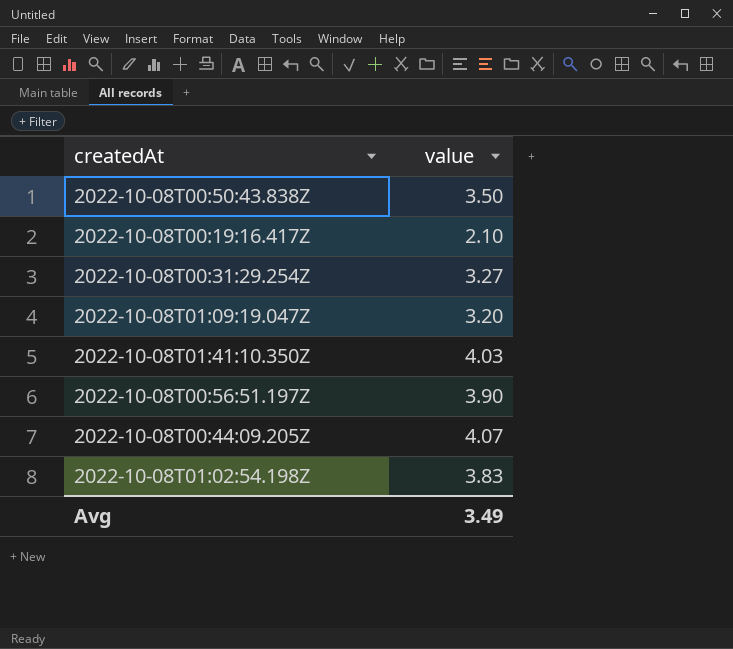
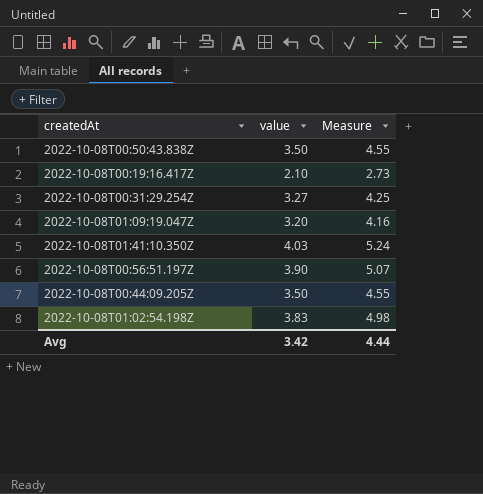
column Measure | formula: none -> [value] * 1.3
2022-10-08T00:44:09.205Z | value: 4.07 -> 3.50
Avg | value: 3.49 -> 3.42

